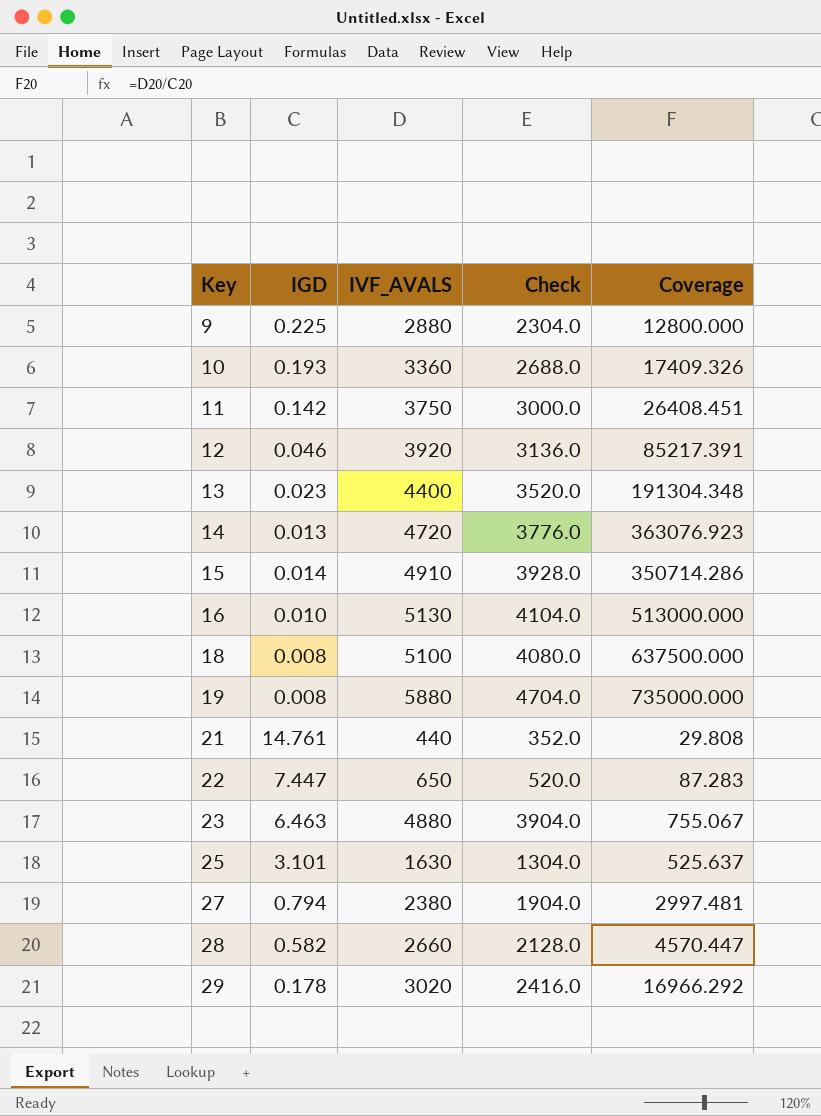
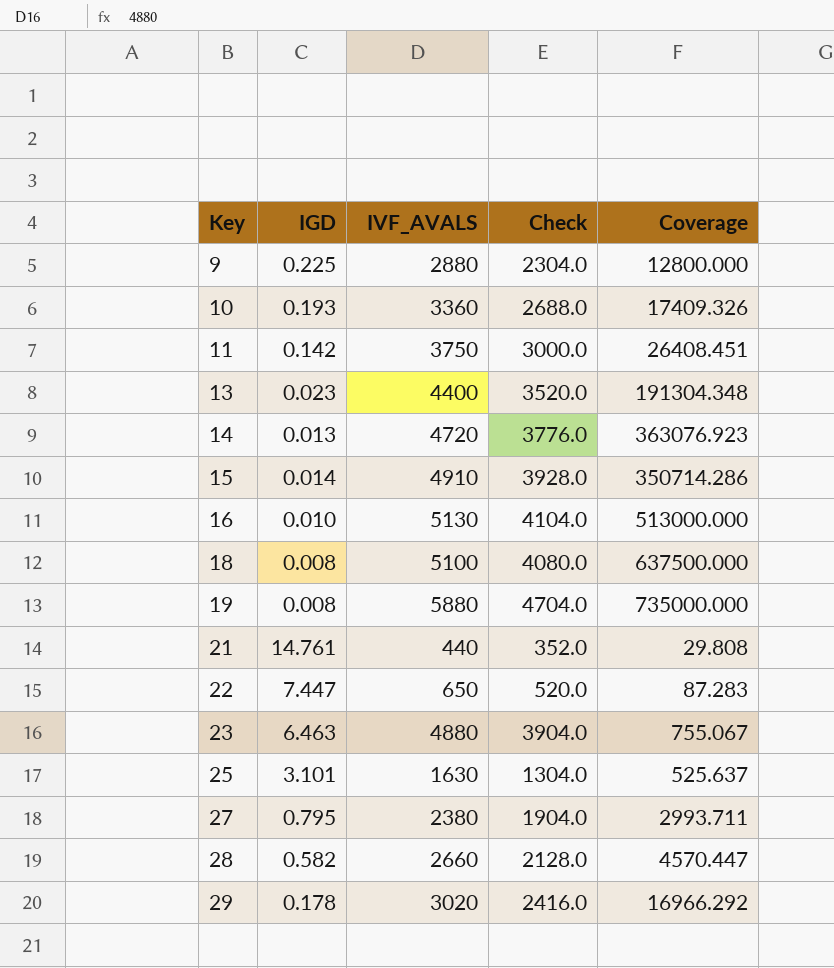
row 12: 0.046 | 3920 | 3136.0 | 85217.391 -> none
27 | IGD: 0.794 -> 0.795
27 | Coverage: 2997.481 -> 2993.711

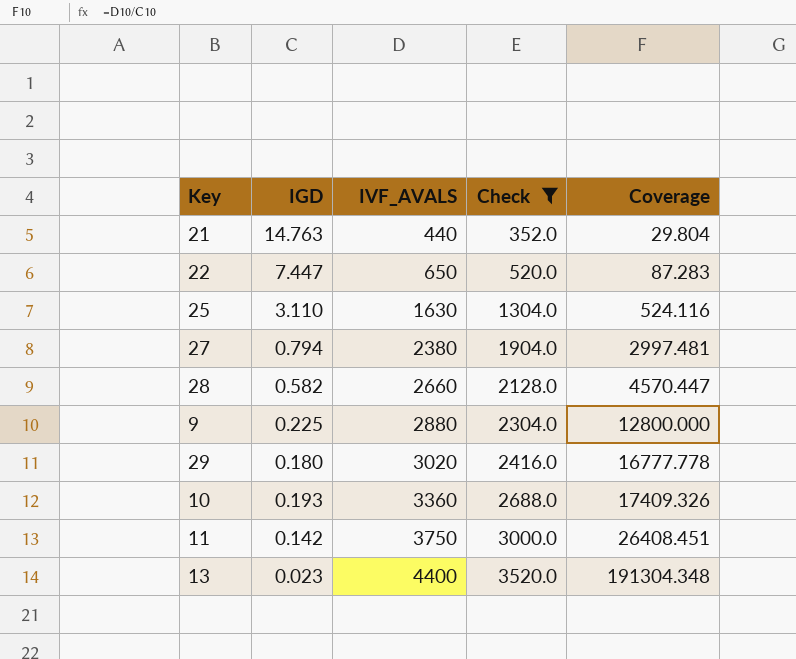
filter: none -> Check <= 3520.0
row order: Key ascending -> IVF_AVALS ascending
21 | IGD: 14.761 -> 14.763
21 | Coverage: 29.808 -> 29.804
25 | IGD: 3.101 -> 3.110
25 | Coverage: 525.637 -> 524.116
27 | IGD: 0.795 -> 0.794
27 | Coverage: 2993.711 -> 2997.481
29 | IGD: 0.178 -> 0.180
29 | Coverage: 16966.292 -> 16777.778

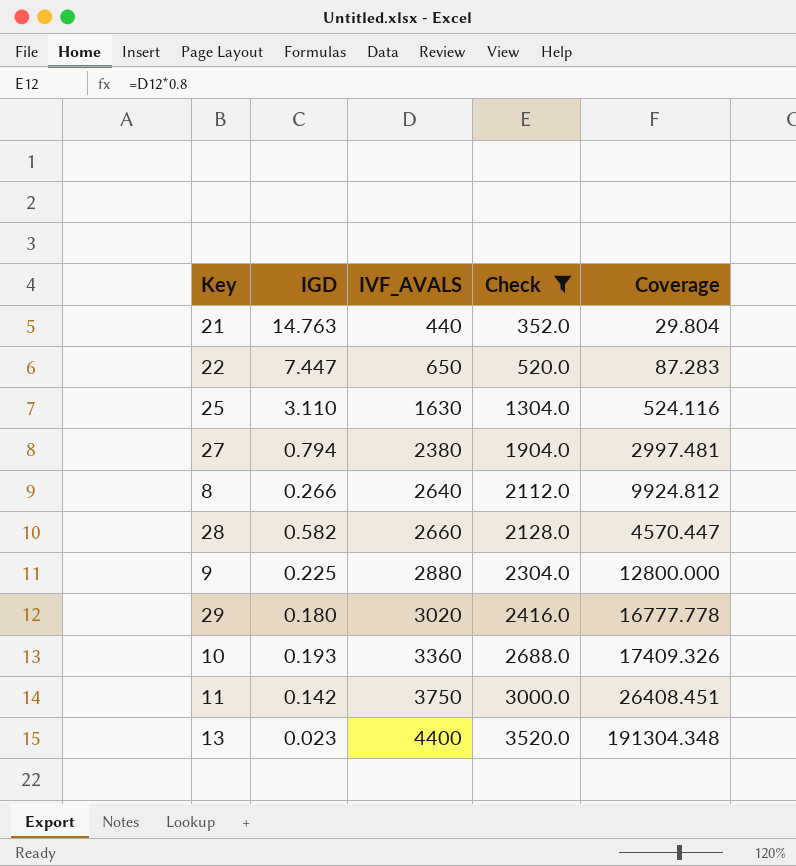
row 8: none -> 0.266 | 2640 | 2112.0 | 9924.812

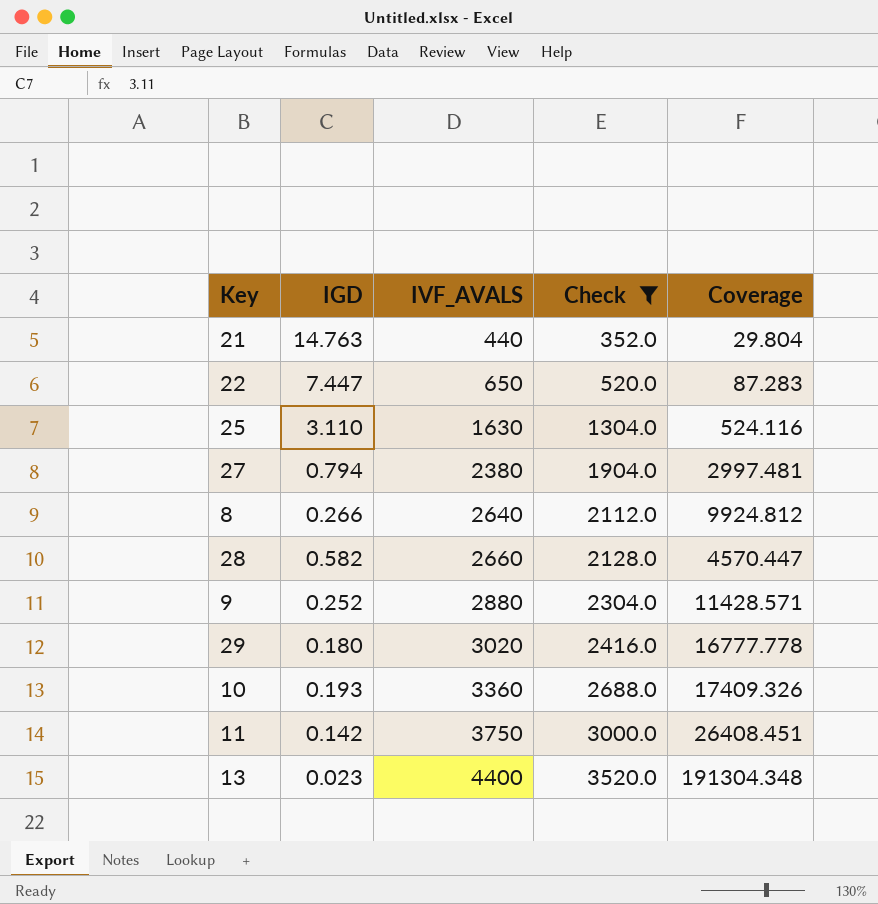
9 | IGD: 0.225 -> 0.252
9 | Coverage: 12800.000 -> 11428.571

